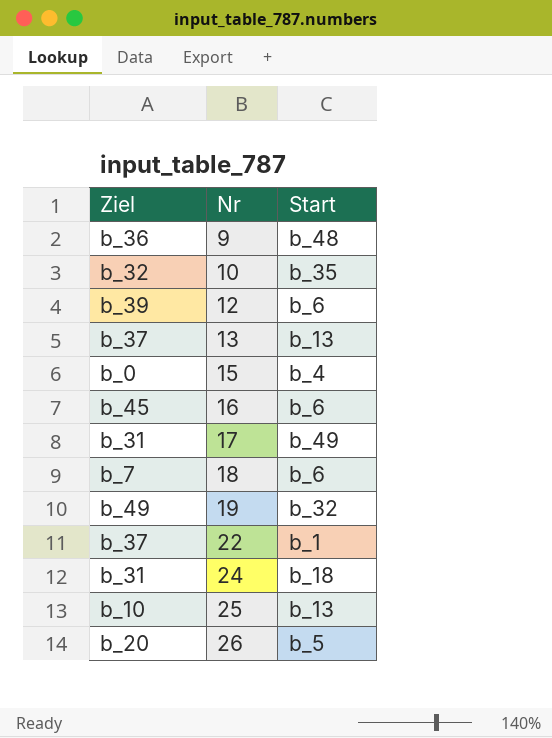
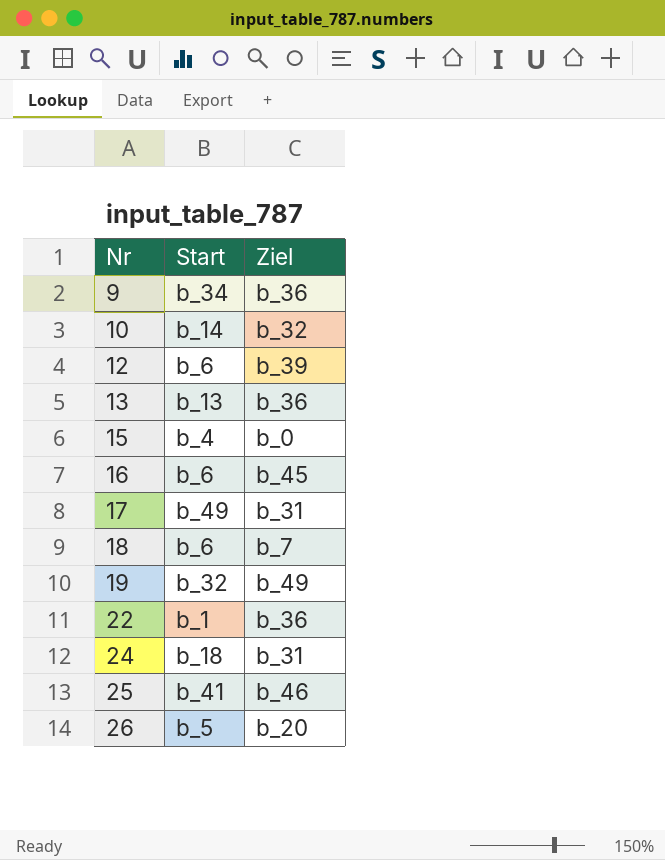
column Ziel | position: 1 -> 3
9 | Start: b_48 -> b_34
10 | Start: b_35 -> b_14
13 | Ziel: b_37 -> b_36
22 | Ziel: b_37 -> b_36
25 | Start: b_13 -> b_41
25 | Ziel: b_10 -> b_46

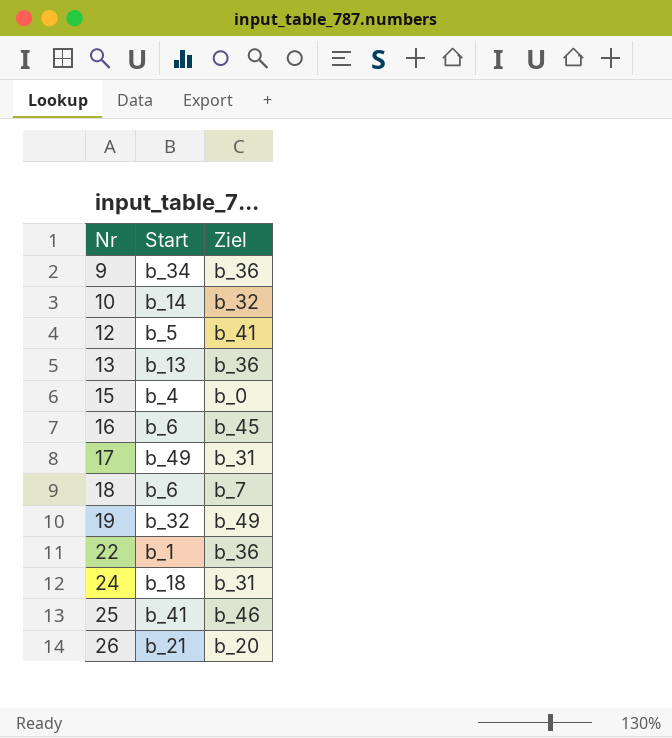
12 | Start: b_6 -> b_5
12 | Ziel: b_39 -> b_41
26 | Start: b_5 -> b_21

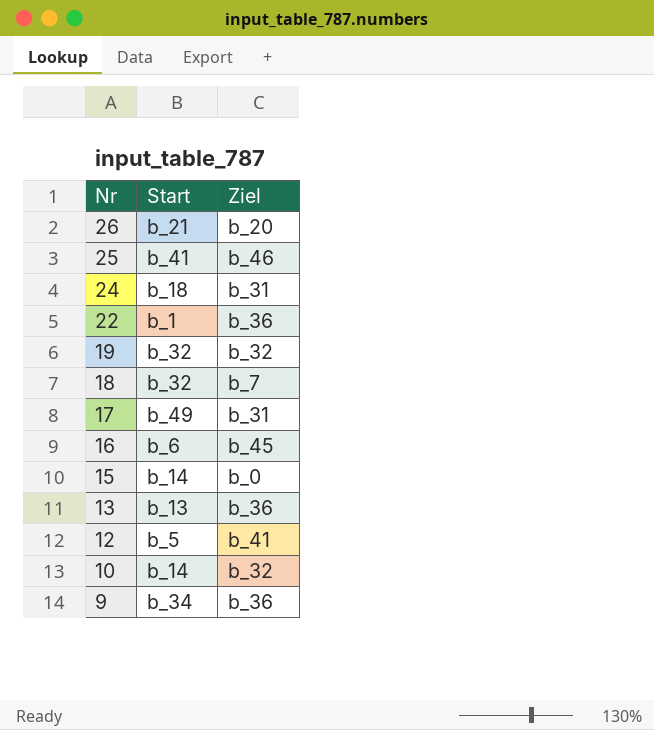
row order: Nr ascending -> Nr descending
19 | Ziel: b_49 -> b_32
18 | Start: b_6 -> b_32
15 | Start: b_4 -> b_14

